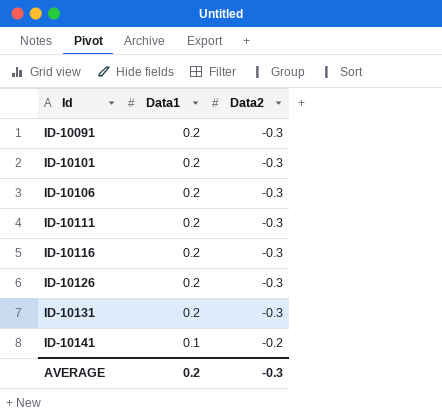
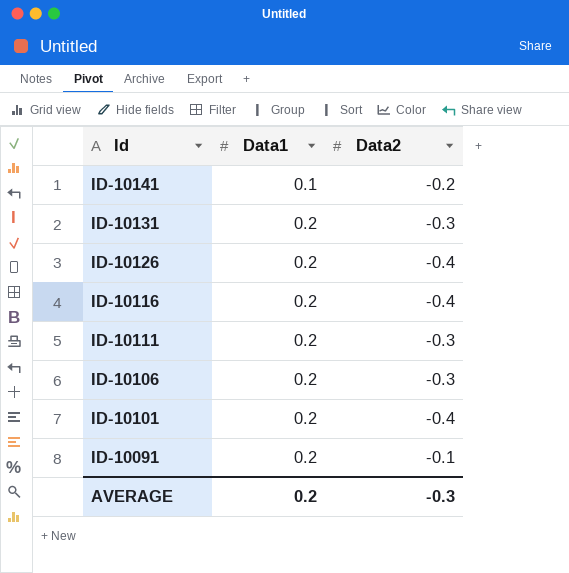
row order: Id ascending -> Id descending
ID-10126 | Data2: -0.3 -> -0.4
ID-10116 | Data2: -0.3 -> -0.4
ID-10101 | Data2: -0.3 -> -0.4
ID-10091 | Data2: -0.3 -> -0.1

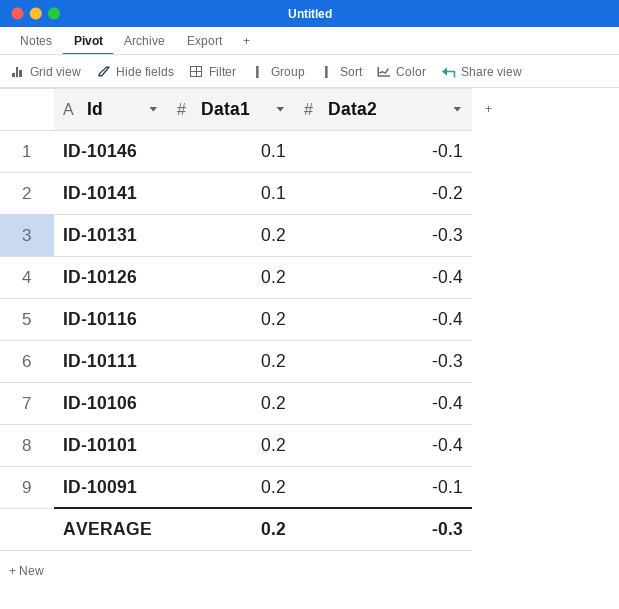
row ID-10146: none -> 0.1 | -0.1
ID-10106 | Data2: -0.3 -> -0.4

